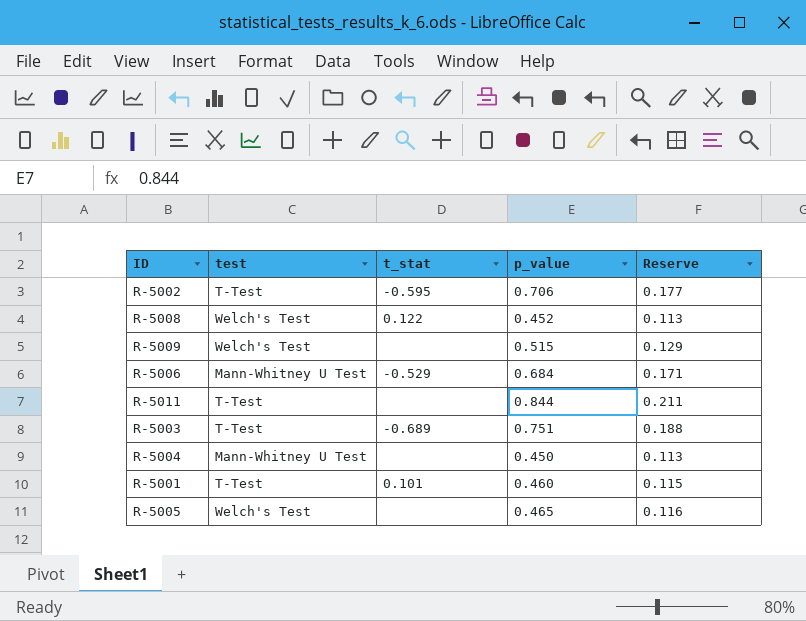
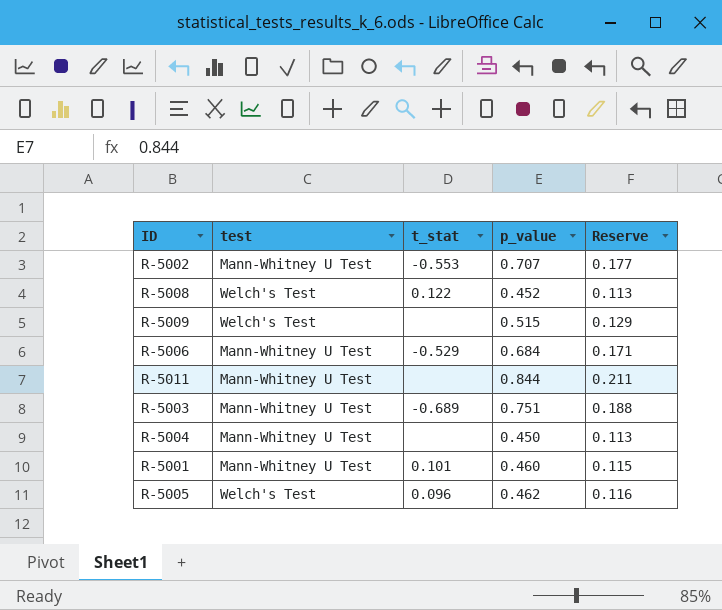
R-5002 | test: T-Test -> Mann-Whitney U Test
R-5002 | t_stat: -0.595 -> -0.553
R-5002 | p_value: 0.706 -> 0.707
R-5011 | test: T-Test -> Mann-Whitney U Test
R-5003 | test: T-Test -> Mann-Whitney U Test
R-5001 | test: T-Test -> Mann-Whitney U Test
R-5005 | t_stat: none -> 0.096
R-5005 | p_value: 0.465 -> 0.462

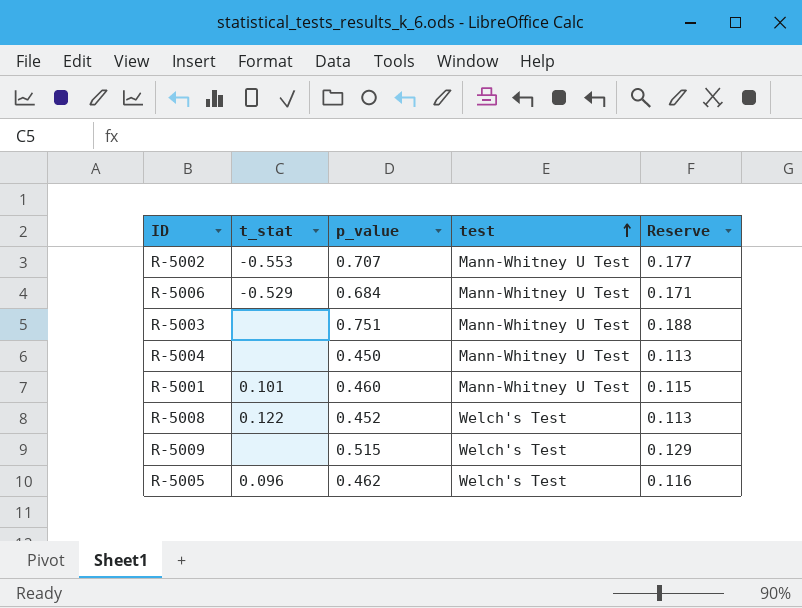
row order: none -> test ascending
column test | position: 2 -> 4
row R-5011: Mann-Whitney U Test | none | 0.844 | 0.211 -> none
R-5003 | t_stat: -0.689 -> none

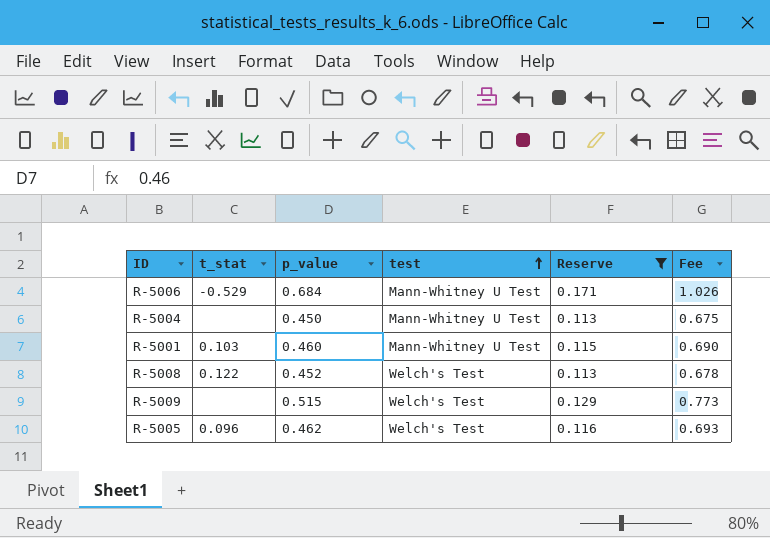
filter: none -> Reserve <= 0.171
column Fee | formula: none -> [p_value] * 1.5
R-5001 | t_stat: 0.101 -> 0.103

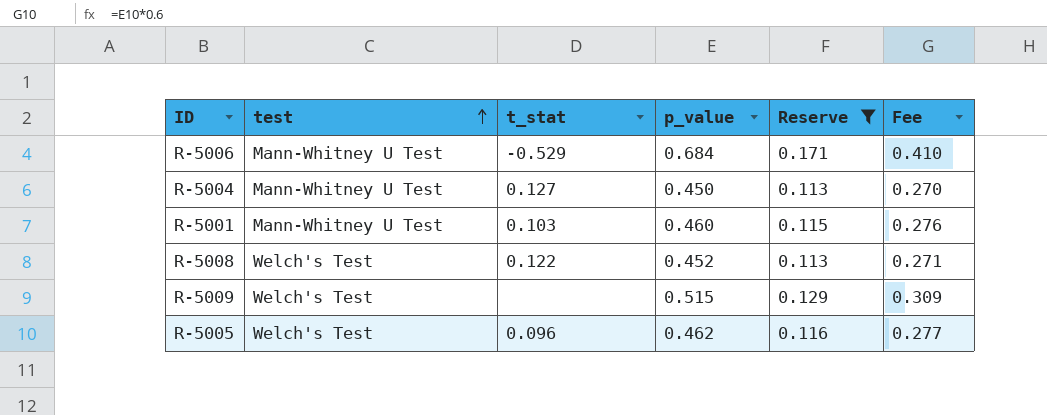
column test | position: 4 -> 2
column Fee | formula: [p_value] * 1.5 -> [p_value] * 0.6
R-5004 | t_stat: none -> 0.127

